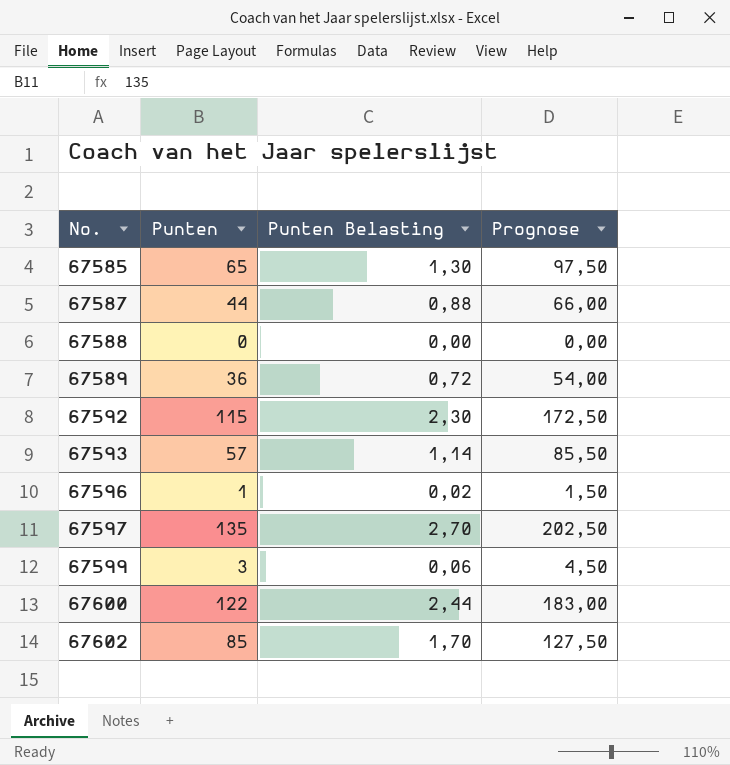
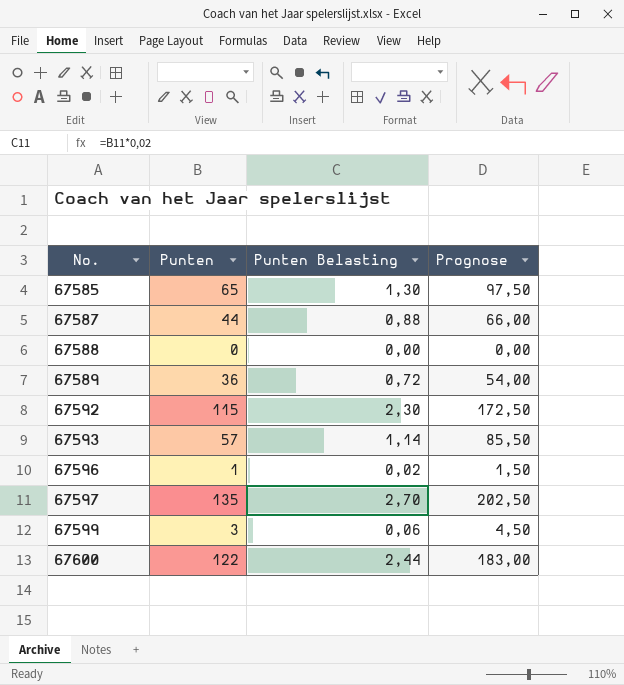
row 67602: 85 | 1,70 | 127,50 -> none

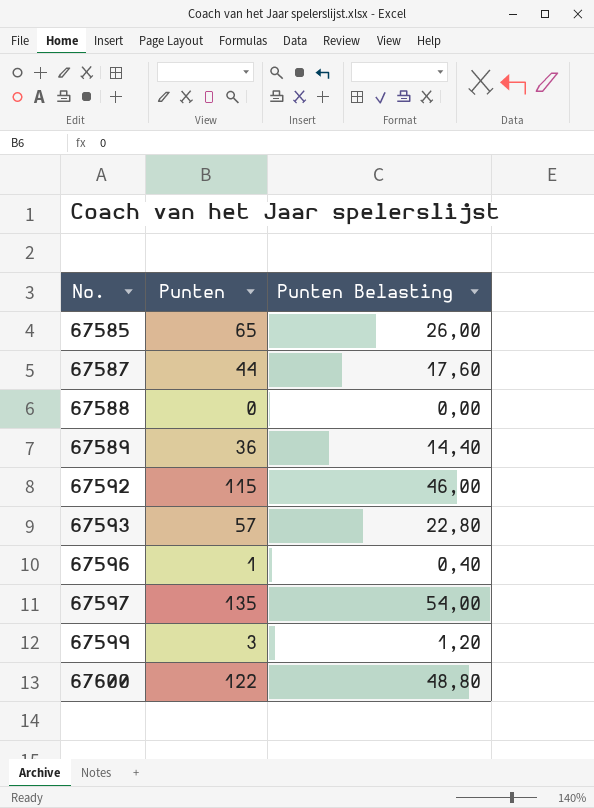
column Prognose | formula: [Punten] * 1,5 -> none
column Punten Belasting | formula: [Punten] * 0,02 -> [Punten] * 0,4

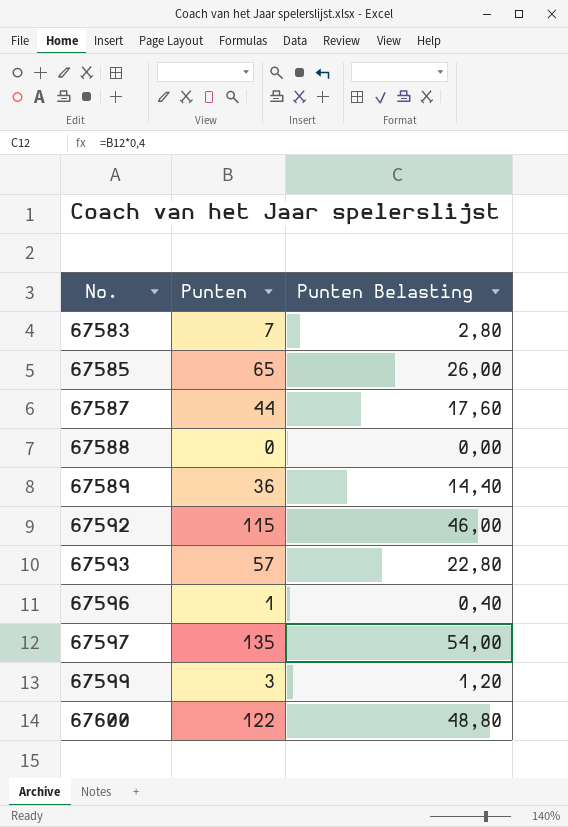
row 67583: none -> 7 | 2,80

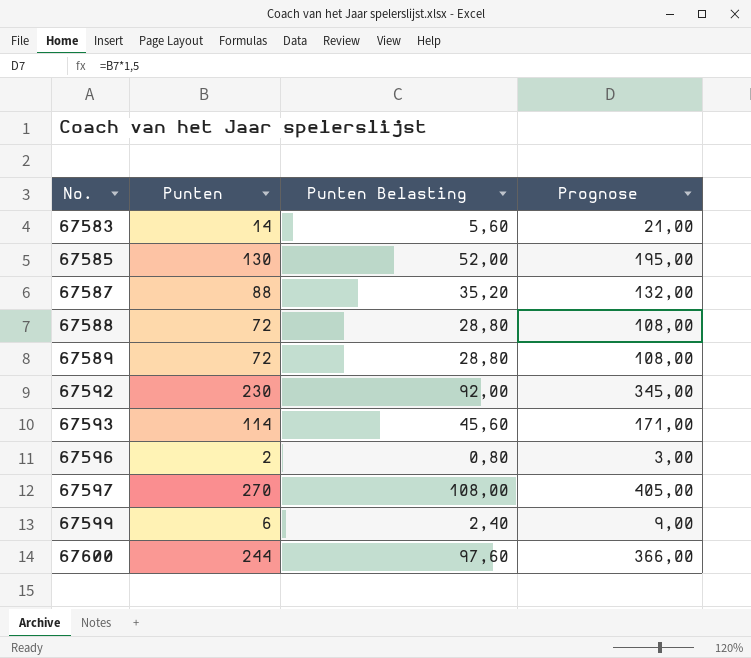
column Prognose | formula: none -> [Punten] * 1,5
67583 | Punten: 7 -> 14
67583 | Punten Belasting: 2,80 -> 5,60
67585 | Punten: 65 -> 130
67585 | Punten Belasting: 26,00 -> 52,00
67587 | Punten: 44 -> 88
67587 | Punten Belasting: 17,60 -> 35,20
67588 | Punten: 0 -> 72
67588 | Punten Belasting: 0,00 -> 28,80
67589 | Punten: 36 -> 72
67589 | Punten Belasting: 14,40 -> 28,80
67592 | Punten: 115 -> 230
67592 | Punten Belasting: 46,00 -> 92,00
67593 | Punten: 57 -> 114
67593 | Punten Belasting: 22,80 -> 45,60
67596 | Punten: 1 -> 2
67596 | Punten Belasting: 0,40 -> 0,80
67597 | Punten: 135 -> 270
67597 | Punten Belasting: 54,00 -> 108,00
67599 | Punten: 3 -> 6
67599 | Punten Belasting: 1,20 -> 2,40
67600 | Punten: 122 -> 244
67600 | Punten Belasting: 48,80 -> 97,60

